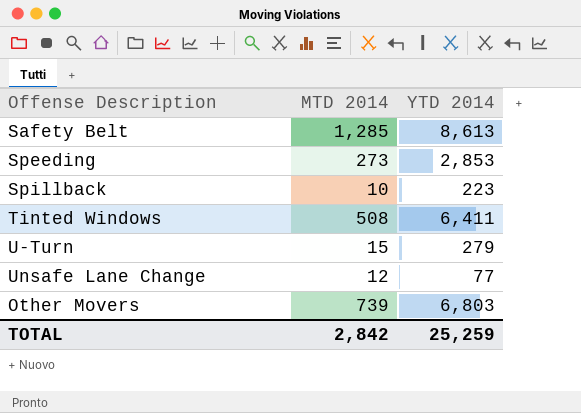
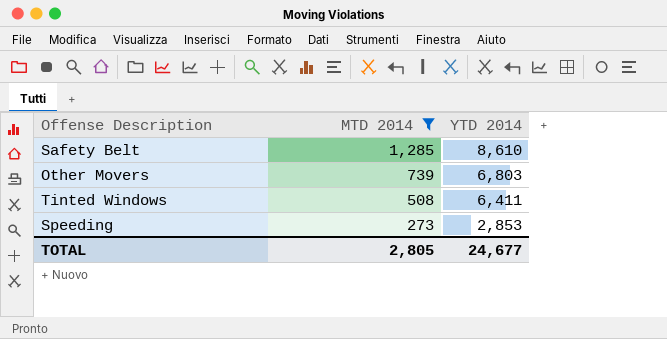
filter: none -> MTD 2014 >= 273
row order: none -> MTD 2014 descending
Safety Belt | YTD 2014: 8,613 -> 8,610
TOTAL | MTD 2014: 2,842 -> 2,805
TOTAL | YTD 2014: 25,259 -> 24,677

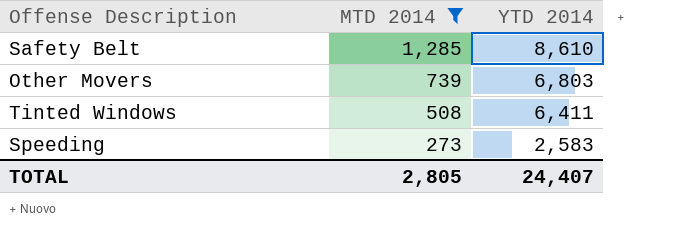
Speeding | YTD 2014: 2,853 -> 2,583
TOTAL | YTD 2014: 24,677 -> 24,407

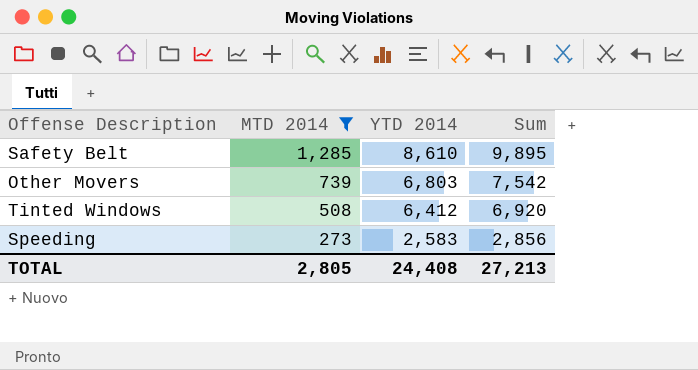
column Sum | formula: none -> [MTD 2014] + [YTD 2014]
Tinted Windows | YTD 2014: 6,411 -> 6,412
TOTAL | YTD 2014: 24,407 -> 24,408

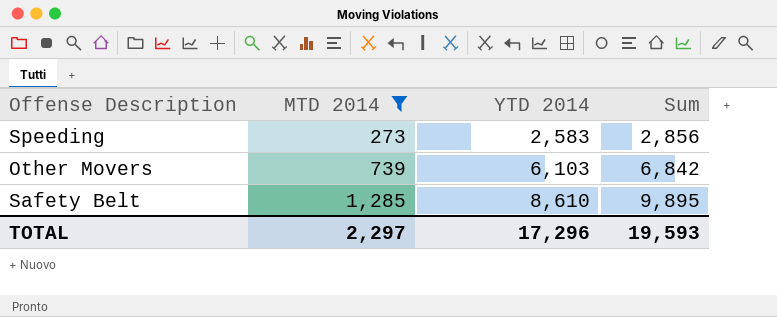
row order: MTD 2014 descending -> MTD 2014 ascending
row Tinted Windows: 508 | 6,412 | 6,920 -> none
Other Movers | YTD 2014: 6,803 -> 6,103
Other Movers | Sum: 7,542 -> 6,842
TOTAL | MTD 2014: 2,805 -> 2,297
TOTAL | YTD 2014: 24,408 -> 17,296
TOTAL | Sum: 27,213 -> 19,593

